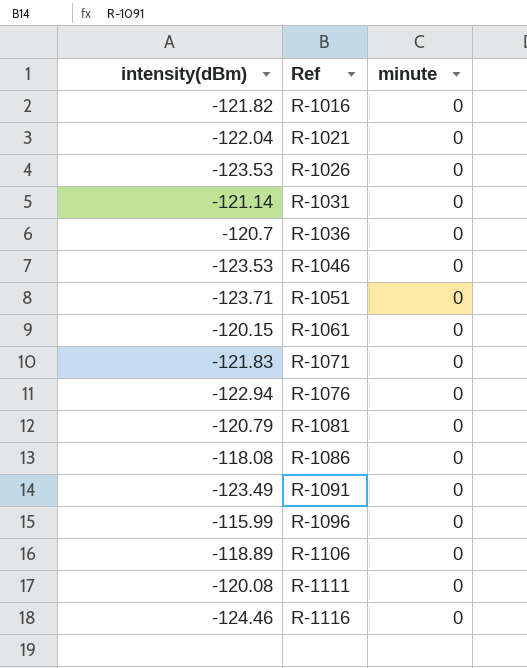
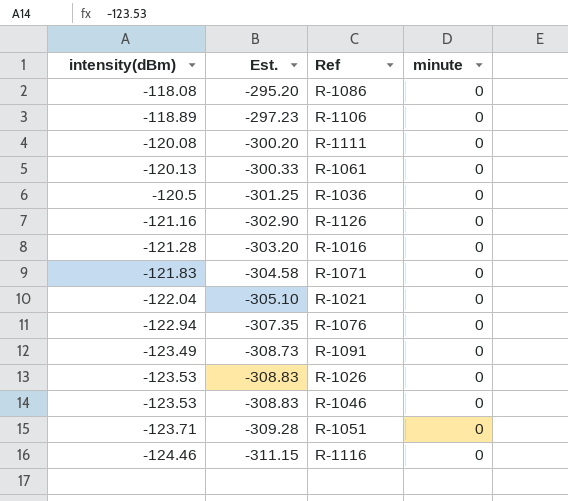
row order: Ref ascending -> intensity(dBm) descending
column Est. | formula: none -> [intensity(dBm)] * 2.5
row R-1031: -121.14 | 0 -> none
row R-1081: -120.79 | 0 -> none
row R-1096: -115.99 | 0 -> none
R-1061 | intensity(dBm): -120.15 -> -120.13
R-1036 | intensity(dBm): -120.7 -> -120.5
row R-1126: none -> -121.16 | -302.90 | 0
R-1016 | intensity(dBm): -121.82 -> -121.28

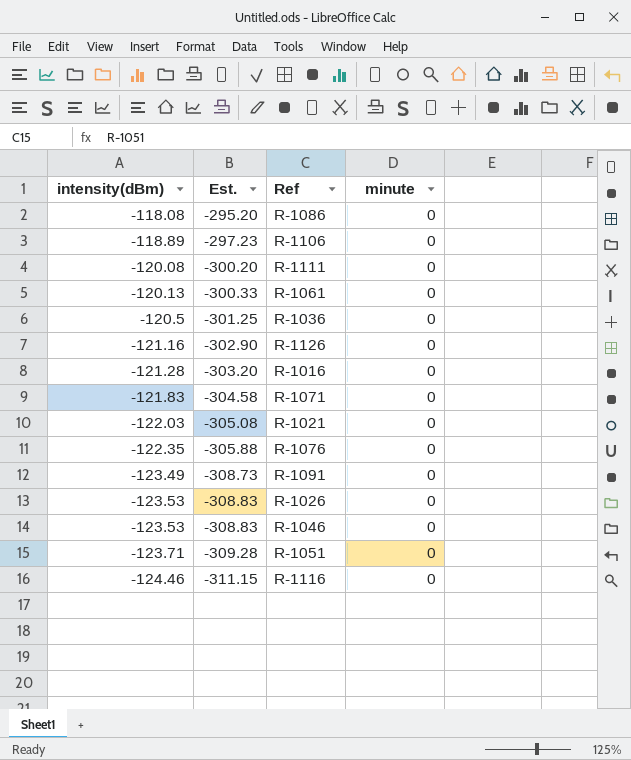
R-1021 | intensity(dBm): -122.04 -> -122.03
R-1021 | Est.: -305.10 -> -305.08
R-1076 | intensity(dBm): -122.94 -> -122.35
R-1076 | Est.: -307.35 -> -305.88

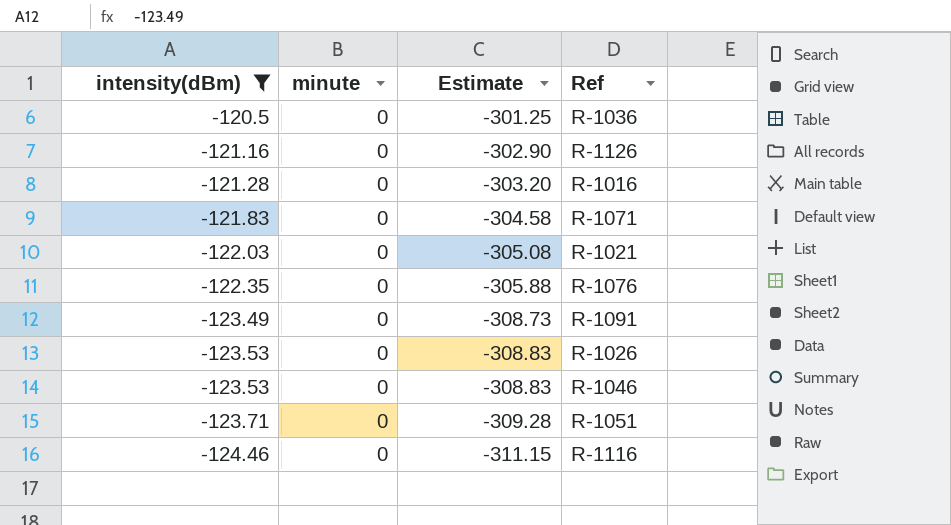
filter: none -> intensity(dBm) <= -120.5
column minute | position: 4 -> 2
column name: Est. -> Estimate

